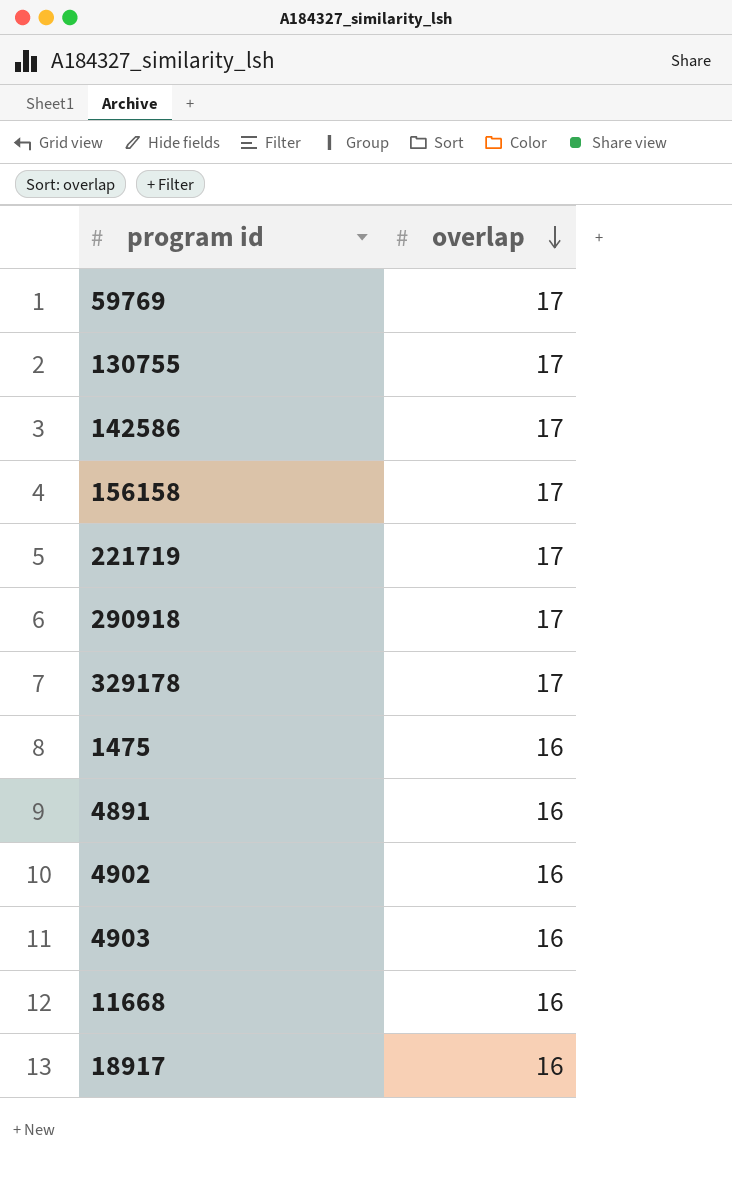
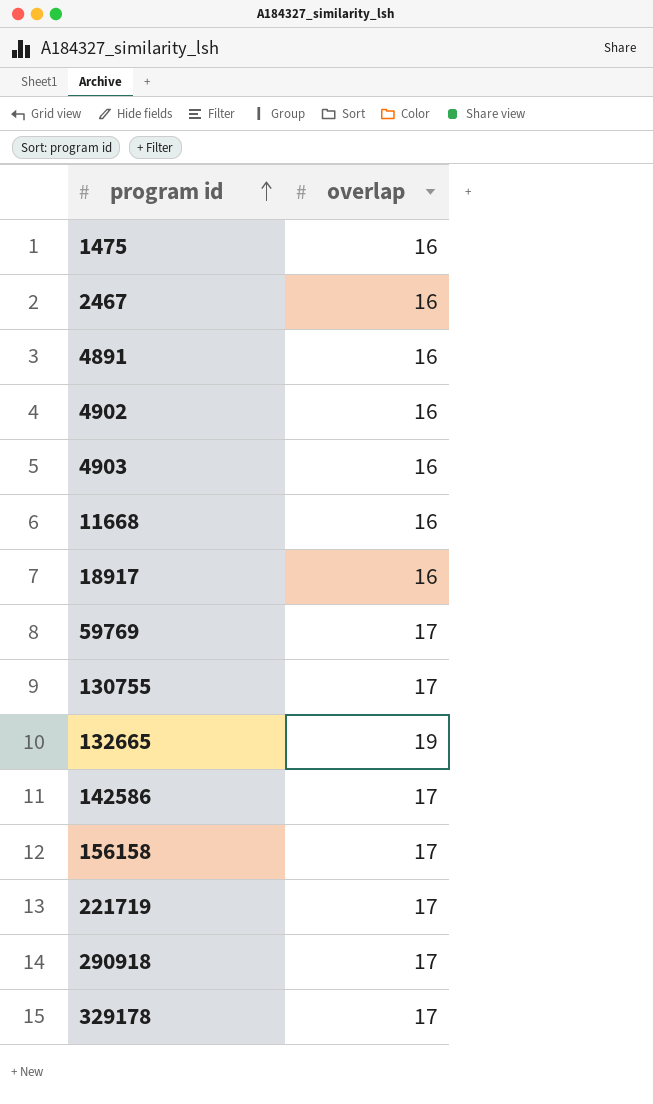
row order: overlap descending -> program id ascending
row 2467: none -> 16
row 132665: none -> 19

